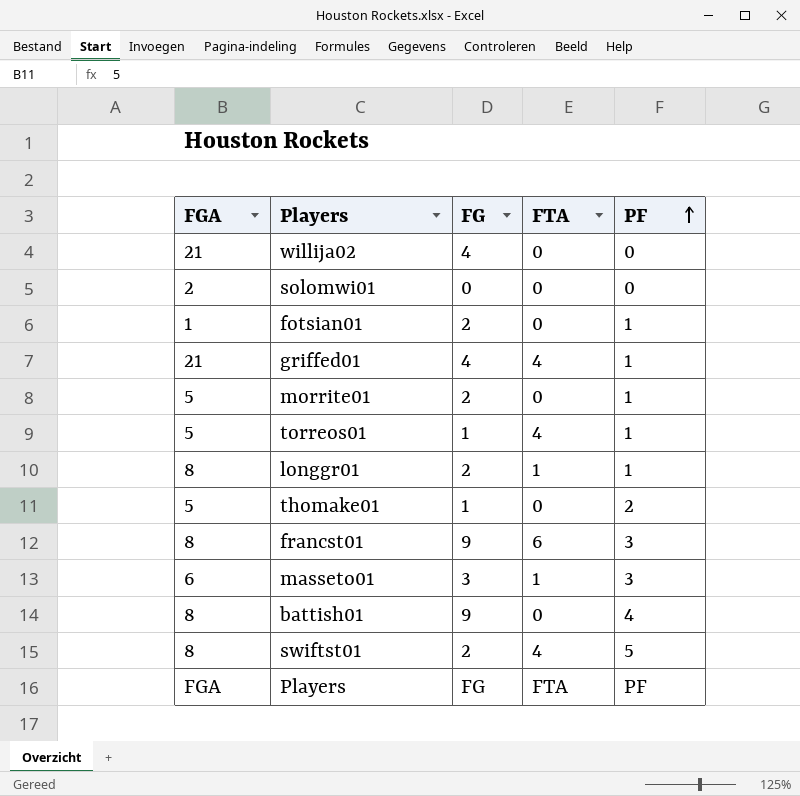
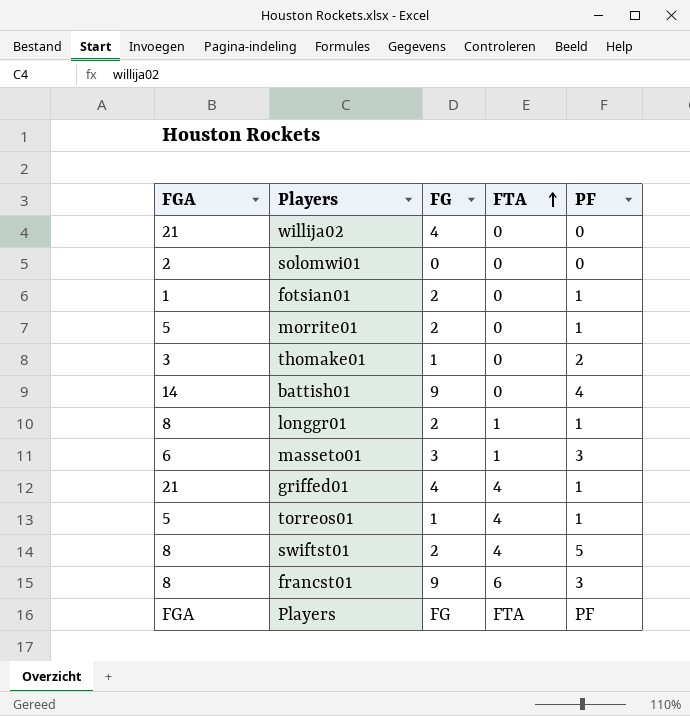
row order: PF ascending -> FTA ascending
thomake01 | FGA: 5 -> 3
battish01 | FGA: 8 -> 14

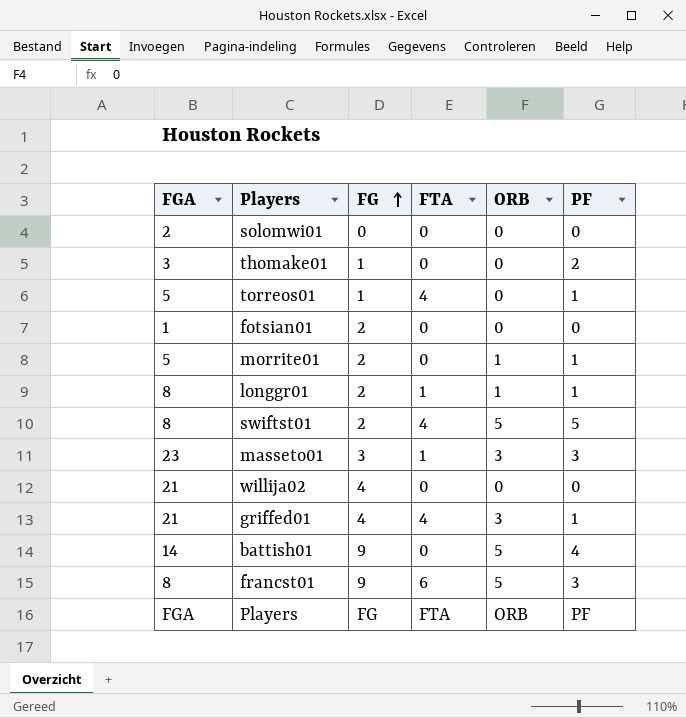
row order: FTA ascending -> FG ascending
column ORB | position: none -> 5
fotsian01 | PF: 1 -> 0
masseto01 | FGA: 6 -> 23

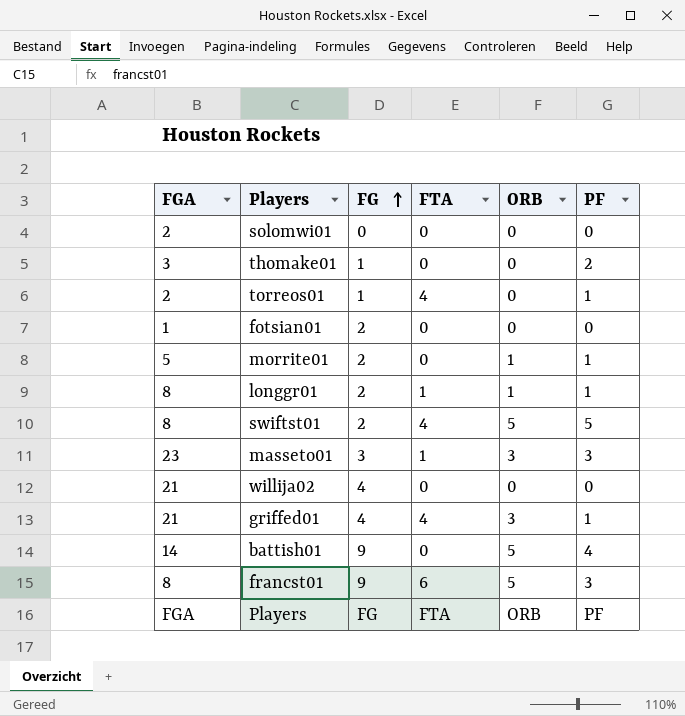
torreos01 | FGA: 5 -> 2

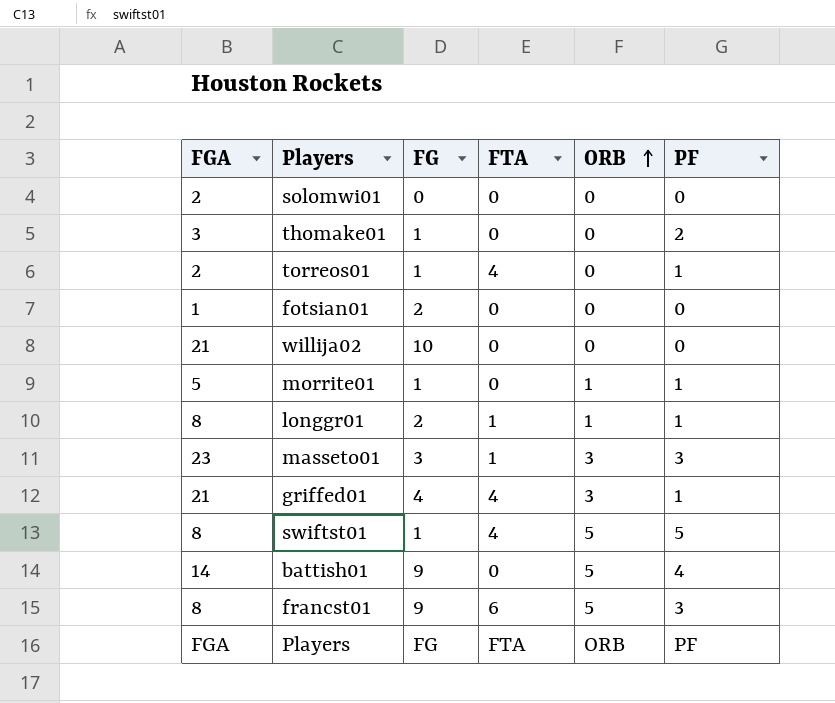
row order: FG ascending -> ORB ascending
willija02 | FG: 4 -> 10
morrite01 | FG: 2 -> 1
swiftst01 | FG: 2 -> 1

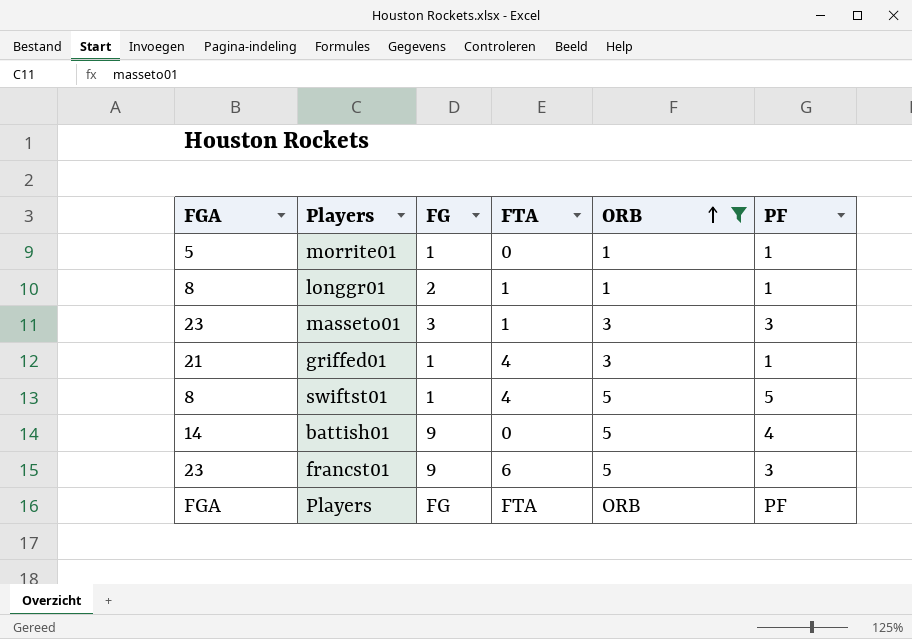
filter: none -> ORB != 0
griffed01 | FG: 4 -> 1
francst01 | FGA: 8 -> 23

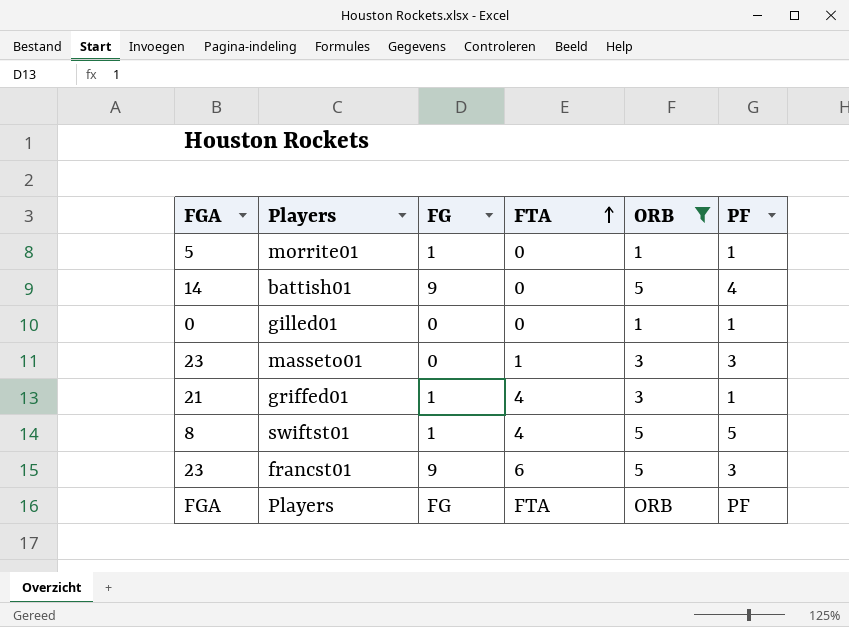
row order: ORB ascending -> FTA ascending
row longgr01: 8 | 2 | 1 | 1 | 1 -> none
row gilled01: none -> 0 | 0 | 0 | 1 | 1
masseto01 | FG: 3 -> 0

